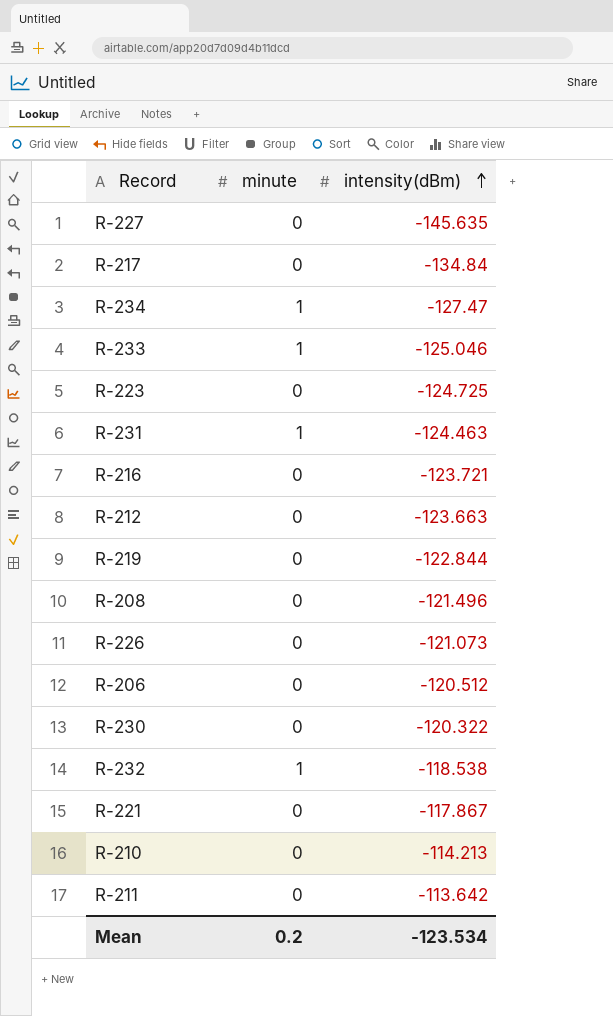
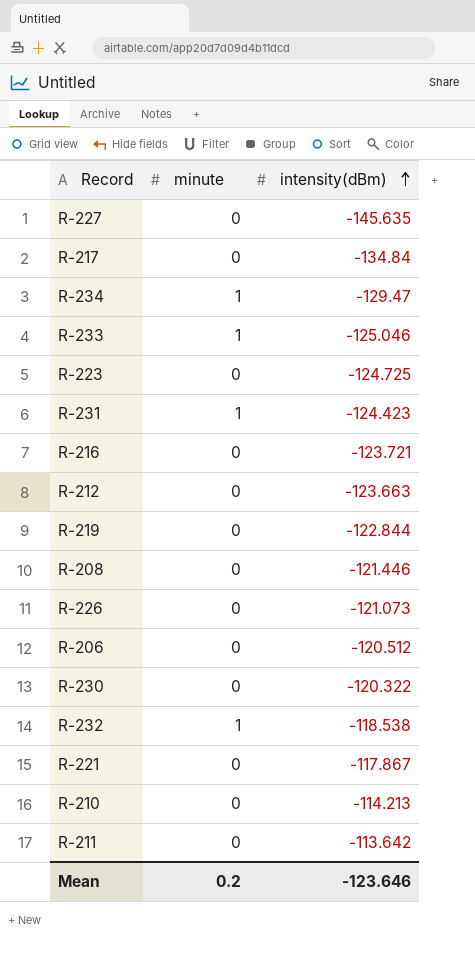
R-234 | intensity(dBm): -127.47 -> -129.47
R-231 | intensity(dBm): -124.463 -> -124.423
R-208 | intensity(dBm): -121.496 -> -121.446
Mean | intensity(dBm): -123.534 -> -123.646

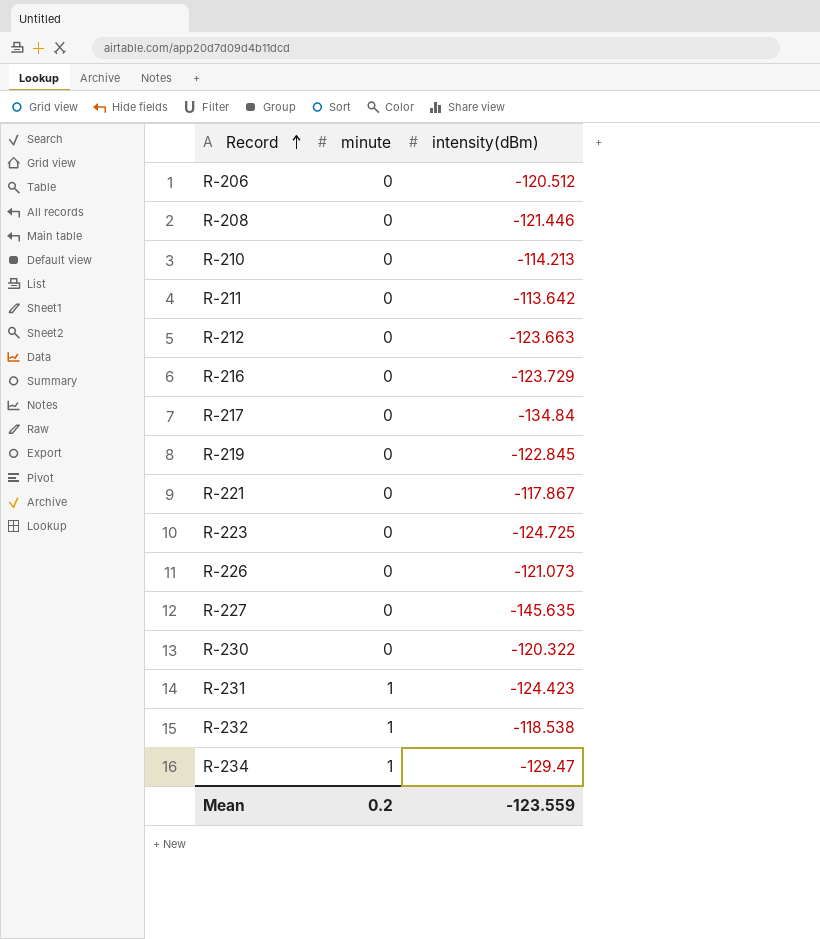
row order: intensity(dBm) ascending -> Record ascending
row R-233: 1 | -125.046 -> none
R-216 | intensity(dBm): -123.721 -> -123.729
R-219 | intensity(dBm): -122.844 -> -122.845
Mean | intensity(dBm): -123.646 -> -123.559

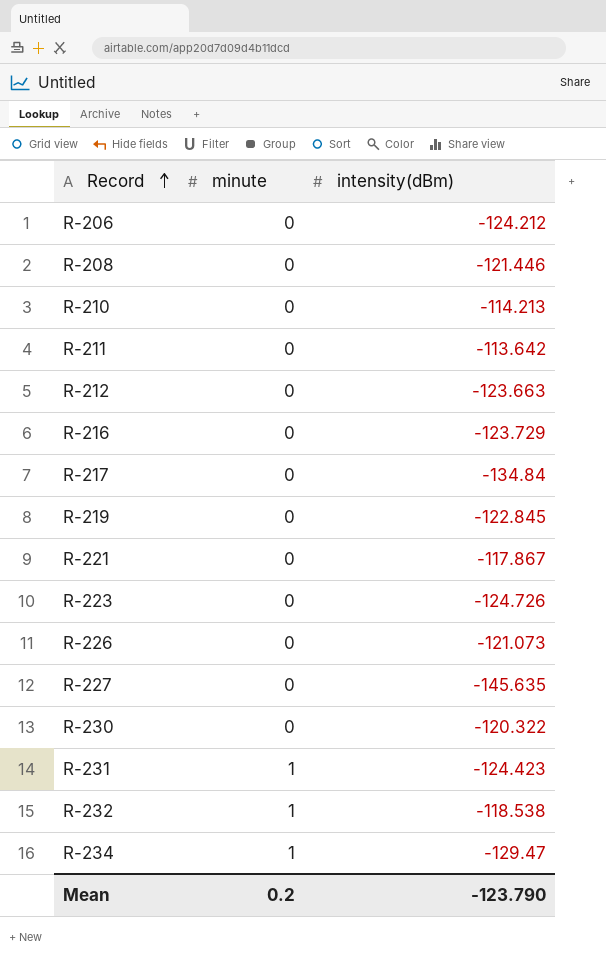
R-206 | intensity(dBm): -120.512 -> -124.212
R-223 | intensity(dBm): -124.725 -> -124.726
Mean | intensity(dBm): -123.559 -> -123.790

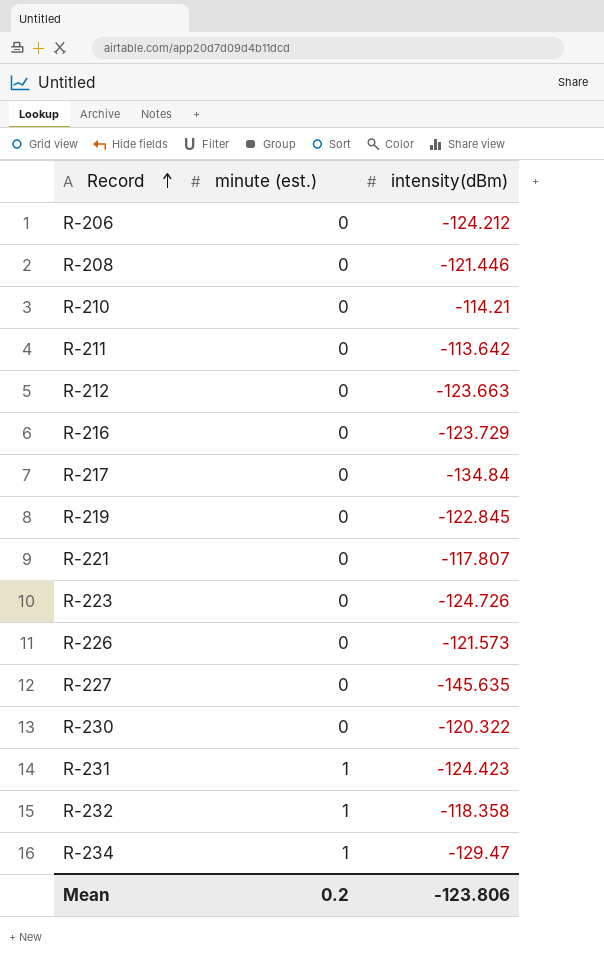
column name: minute -> minute (est.)
R-210 | intensity(dBm): -114.213 -> -114.21
R-221 | intensity(dBm): -117.867 -> -117.807
R-226 | intensity(dBm): -121.073 -> -121.573
R-232 | intensity(dBm): -118.538 -> -118.358
Mean | intensity(dBm): -123.790 -> -123.806

